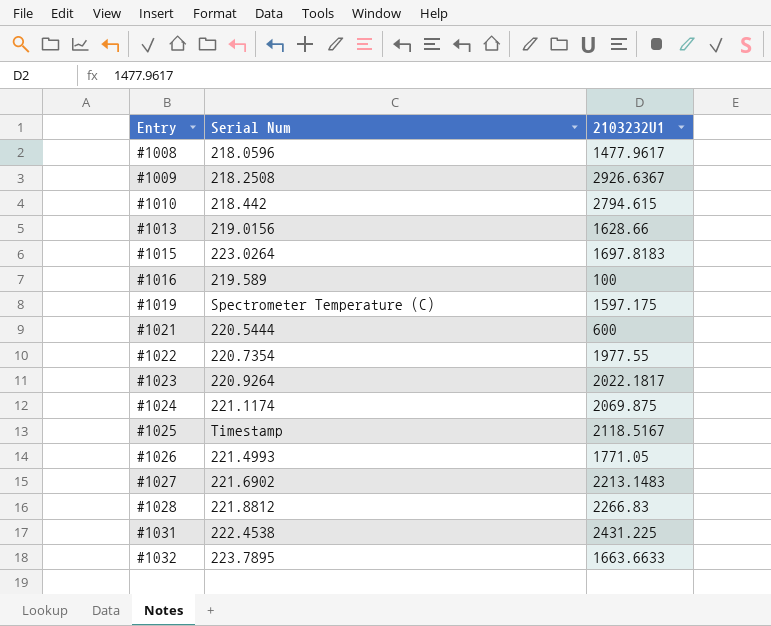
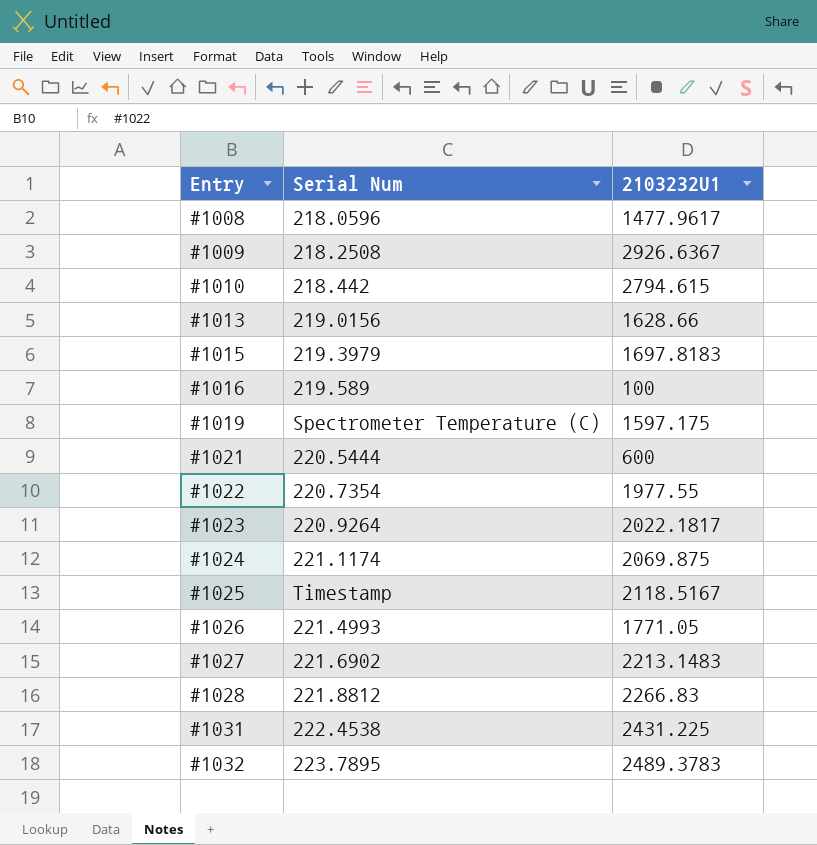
#1015 | Serial Num: 223.0264 -> 219.3979
#1032 | 2103232U1: 1663.6633 -> 2489.3783

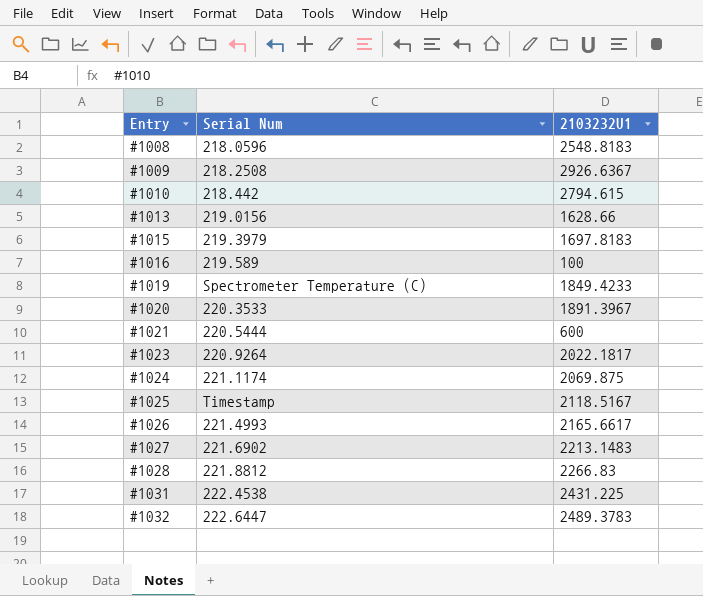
row #1022: 220.7354 | 1977.55 -> none
#1008 | 2103232U1: 1477.9617 -> 2548.8183
#1019 | 2103232U1: 1597.175 -> 1849.4233
row #1020: none -> 220.3533 | 1891.3967
#1026 | 2103232U1: 1771.05 -> 2165.6617
#1032 | Serial Num: 223.7895 -> 222.6447

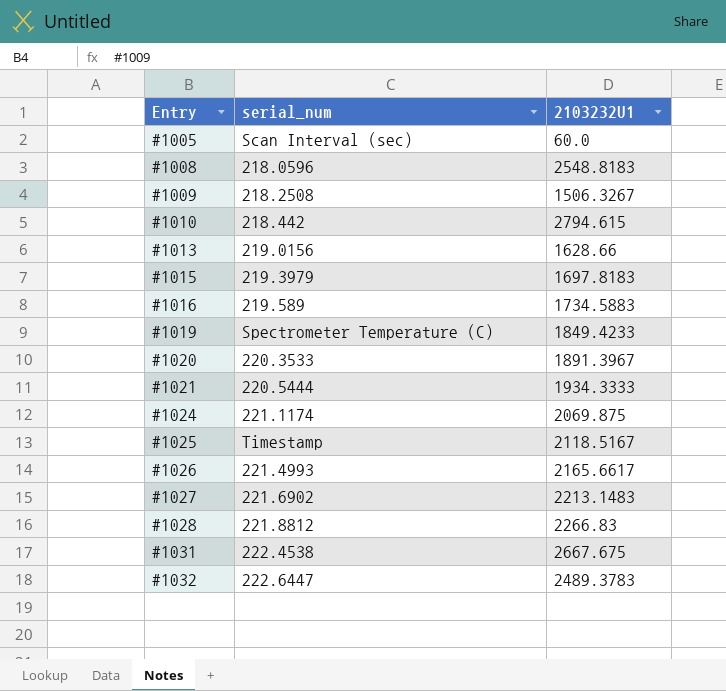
column name: Serial Num -> serial_num
row #1023: 220.9264 | 2022.1817 -> none
row #1005: none -> Scan Interval (sec) | 60.0
#1009 | 2103232U1: 2926.6367 -> 1506.3267
#1016 | 2103232U1: 100 -> 1734.5883
#1021 | 2103232U1: 600 -> 1934.3333
#1031 | 2103232U1: 2431.225 -> 2667.675

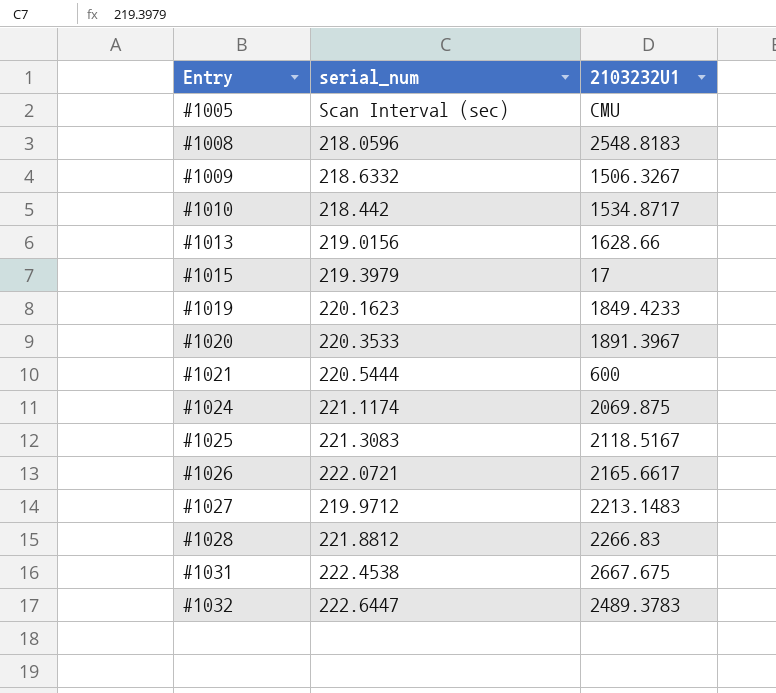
row #1016: 219.589 | 1734.5883 -> none
#1005 | 2103232U1: 60.0 -> CMU
#1009 | serial_num: 218.2508 -> 218.6332
#1010 | 2103232U1: 2794.615 -> 1534.8717
#1015 | 2103232U1: 1697.8183 -> 17
#1019 | serial_num: Spectrometer Temperature (C) -> 220.1623
#1021 | 2103232U1: 1934.3333 -> 600
#1025 | serial_num: Timestamp -> 221.3083
#1026 | serial_num: 221.4993 -> 222.0721
#1027 | serial_num: 221.6902 -> 219.9712

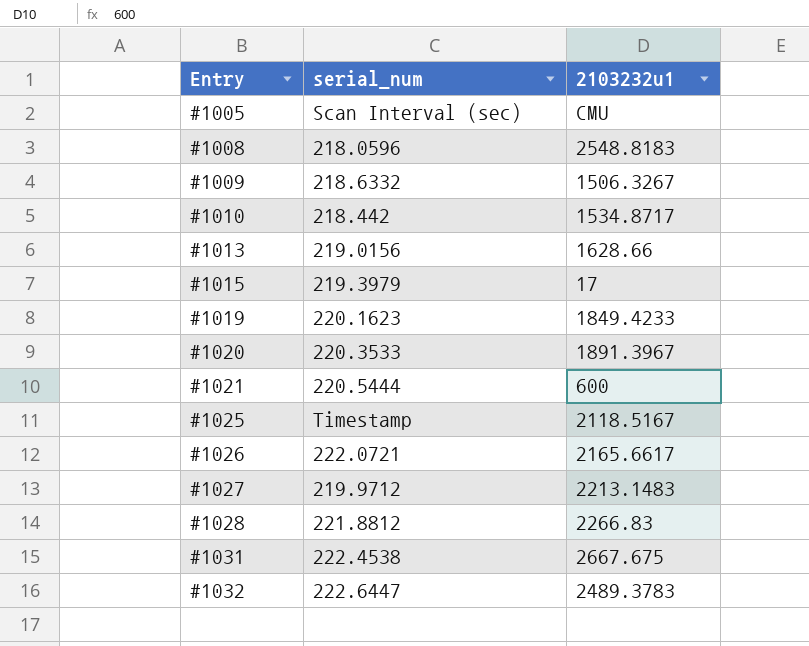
column name: 2103232U1 -> 2103232u1
row #1024: 221.1174 | 2069.875 -> none
#1025 | serial_num: 221.3083 -> Timestamp

